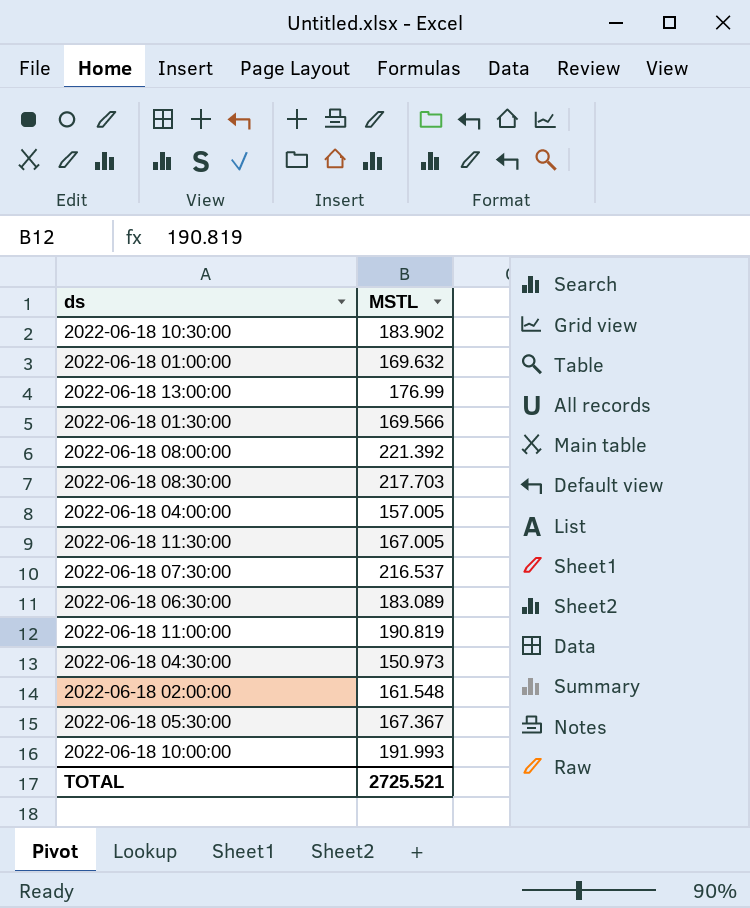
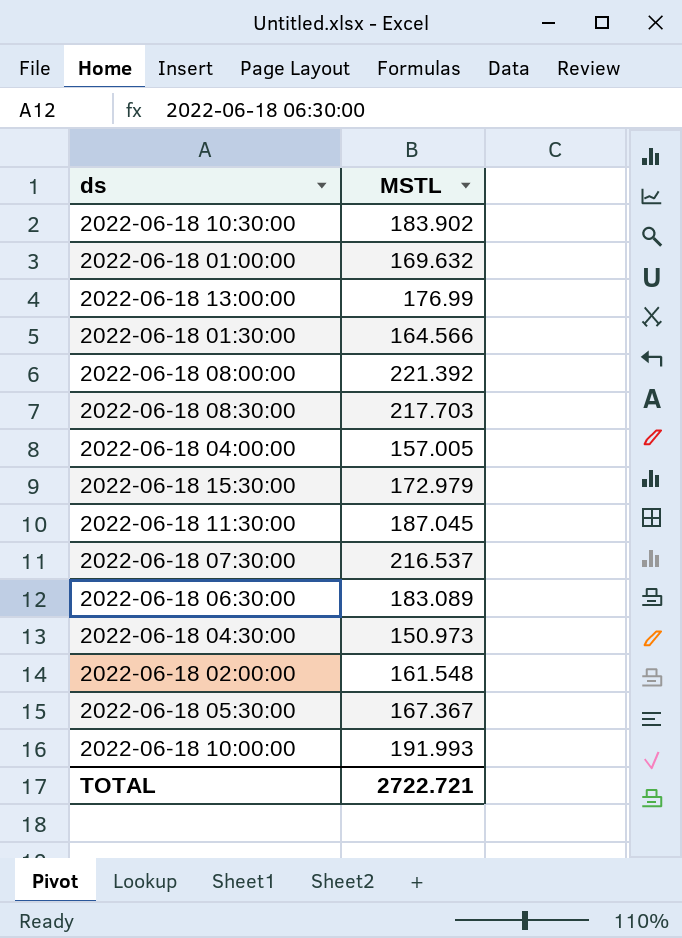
row 2022-06-18 11:00:00: 190.819 -> none
2022-06-18 01:30:00 | MSTL: 169.566 -> 164.566
row 2022-06-18 15:30:00: none -> 172.979
2022-06-18 11:30:00 | MSTL: 167.005 -> 187.045
TOTAL | MSTL: 2725.521 -> 2722.721

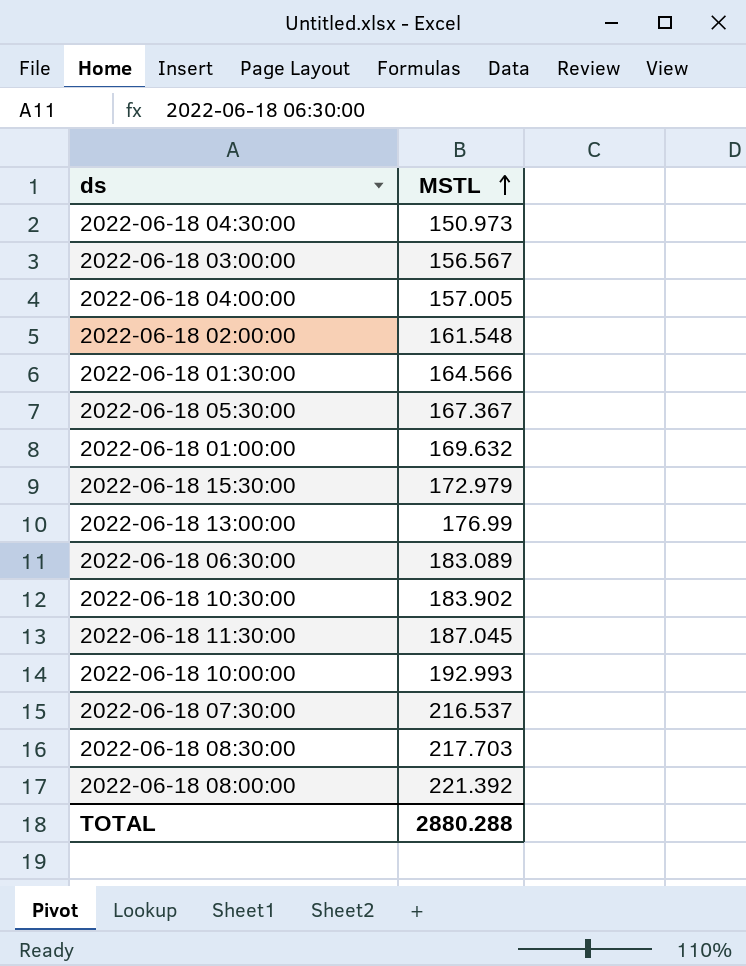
row order: none -> MSTL ascending
row 2022-06-18 03:00:00: none -> 156.567
2022-06-18 10:00:00 | MSTL: 191.993 -> 192.993
TOTAL | MSTL: 2722.721 -> 2880.288

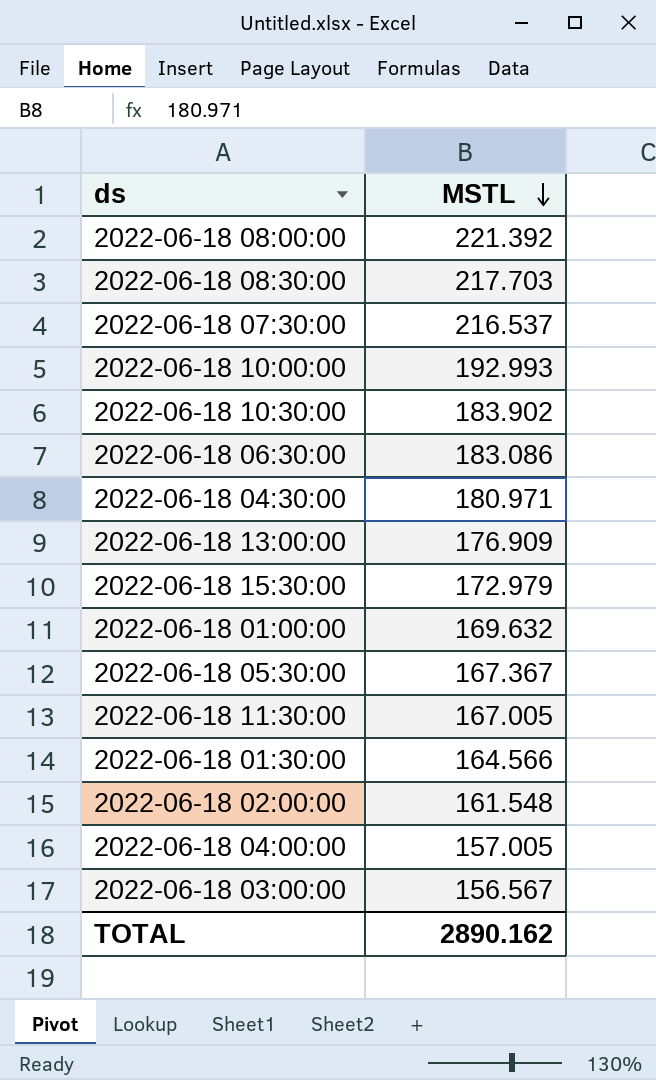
row order: MSTL ascending -> MSTL descending
2022-06-18 06:30:00 | MSTL: 183.089 -> 183.086
2022-06-18 04:30:00 | MSTL: 150.973 -> 180.971
2022-06-18 13:00:00 | MSTL: 176.99 -> 176.909
2022-06-18 11:30:00 | MSTL: 187.045 -> 167.005
TOTAL | MSTL: 2880.288 -> 2890.162

